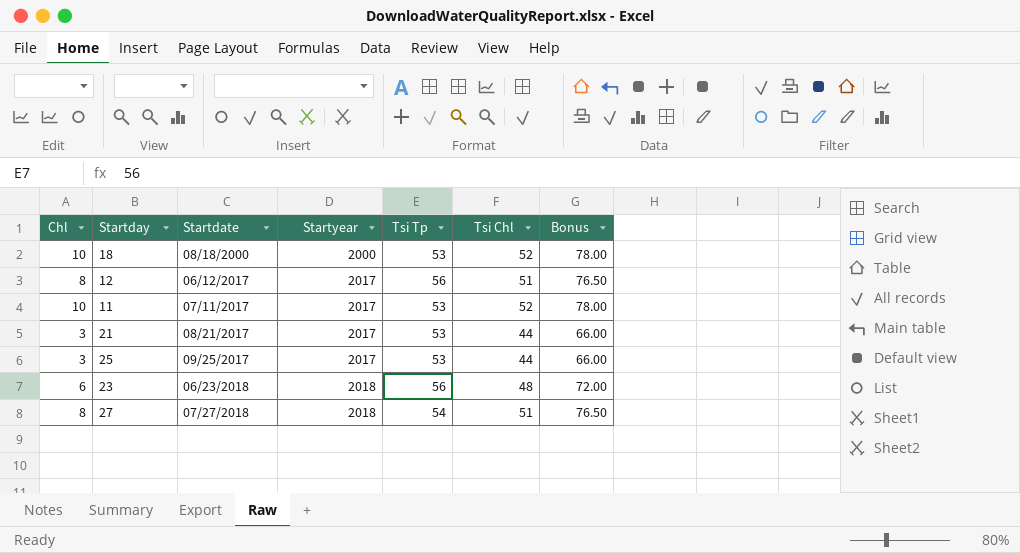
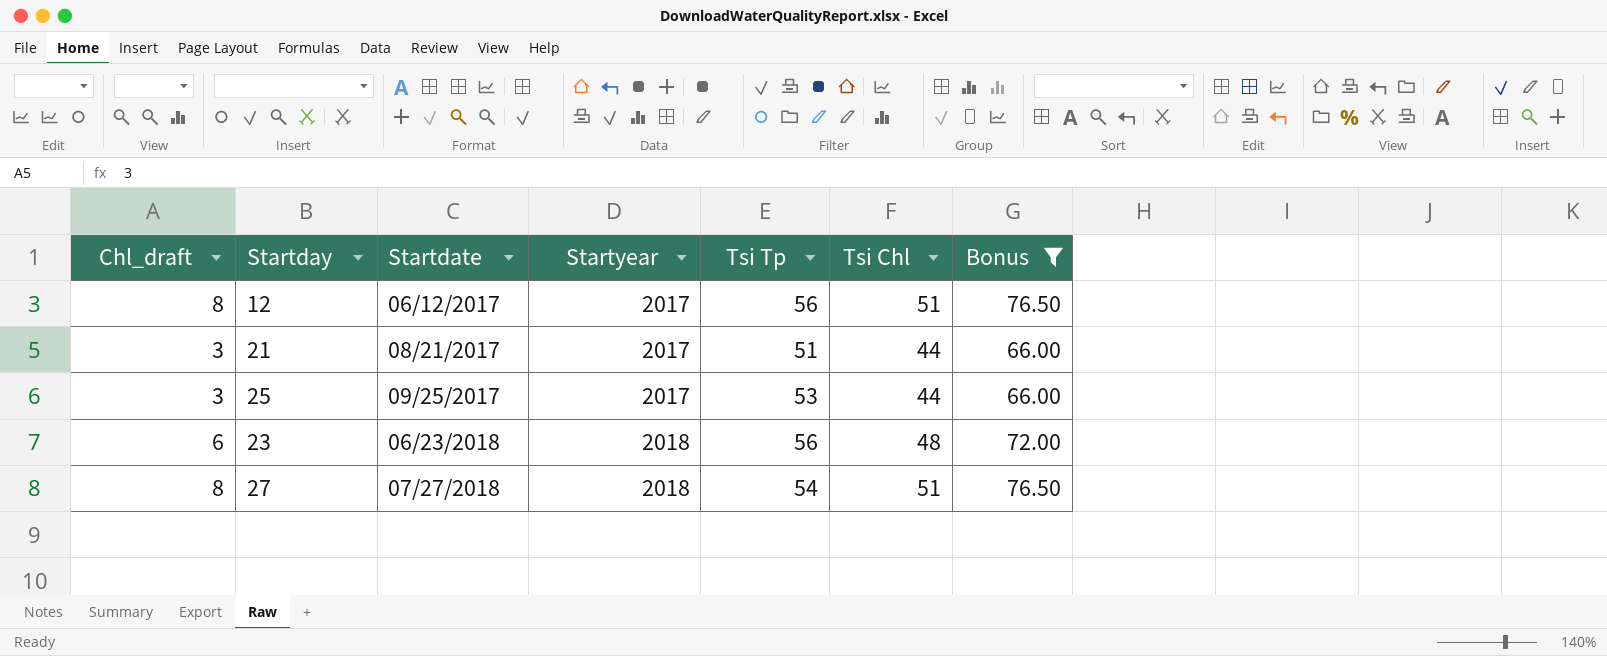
filter: none -> Bonus != 78.00
column name: Chl -> Chl_draft
21 | Tsi Tp: 53 -> 51

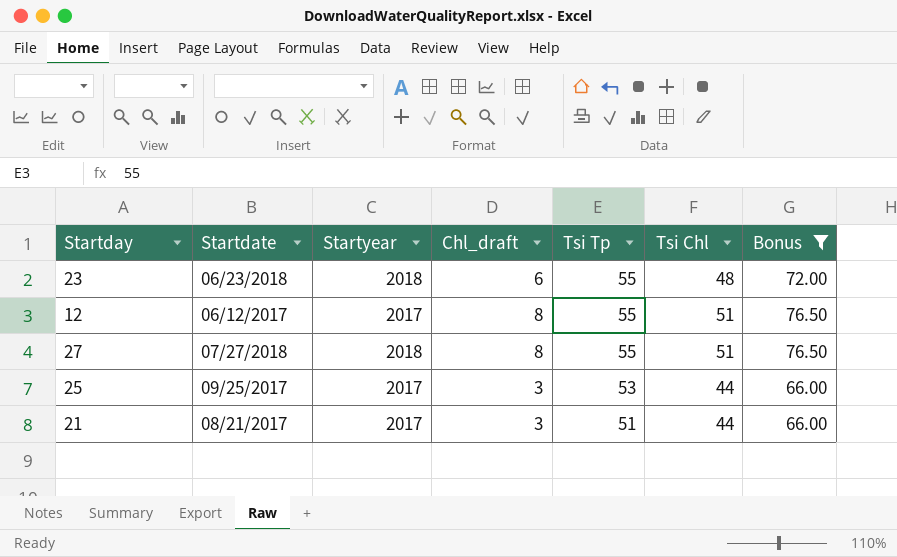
row order: Startdate ascending -> Tsi Tp descending
column Chl_draft | position: 1 -> 4
23 | Tsi Tp: 56 -> 55
12 | Tsi Tp: 56 -> 55
27 | Tsi Tp: 54 -> 55

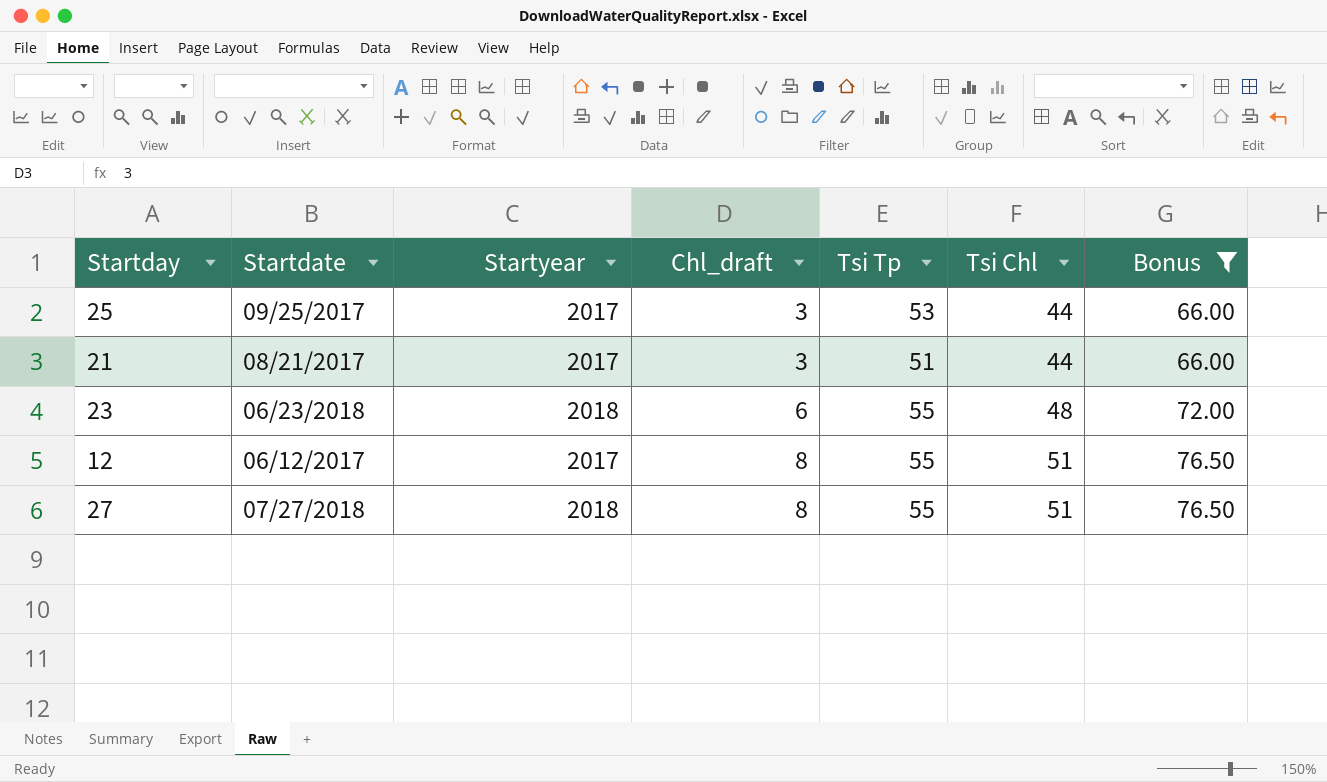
row order: Tsi Tp descending -> Chl_draft ascending

